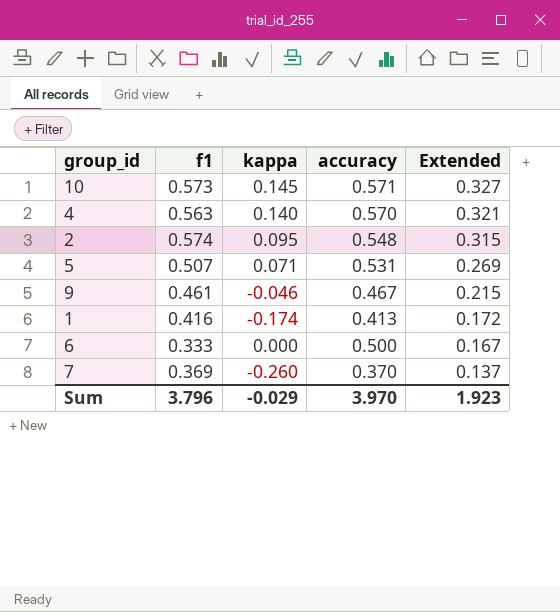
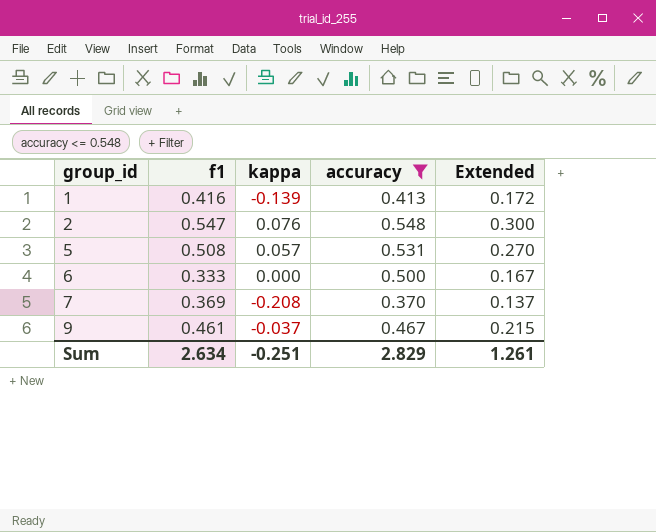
filter: none -> accuracy <= 0.548
row order: Extended descending -> group_id ascending
1 | kappa: -0.174 -> -0.139
2 | f1: 0.574 -> 0.547
2 | kappa: 0.095 -> 0.076
2 | Extended: 0.315 -> 0.300
5 | f1: 0.507 -> 0.508
5 | kappa: 0.071 -> 0.057
5 | Extended: 0.269 -> 0.270
7 | kappa: -0.260 -> -0.208
9 | kappa: -0.046 -> -0.037
Sum | f1: 3.796 -> 2.634
Sum | kappa: -0.029 -> -0.251
Sum | accuracy: 3.970 -> 2.829
Sum | Extended: 1.923 -> 1.261

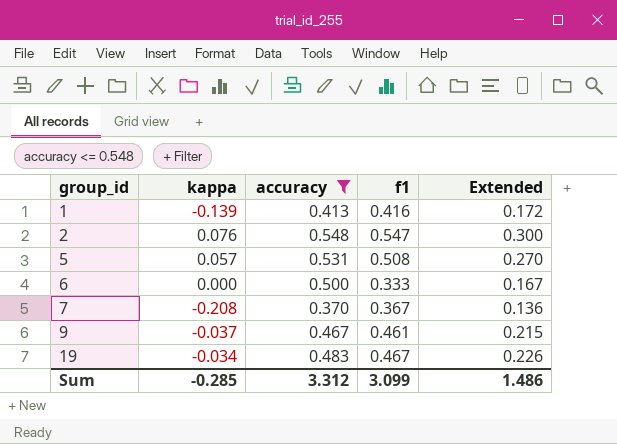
column f1 | position: 2 -> 4
7 | f1: 0.369 -> 0.367
7 | Extended: 0.137 -> 0.136
row 19: none -> -0.034 | 0.483 | 0.467 | 0.226
Sum | kappa: -0.251 -> -0.285
Sum | accuracy: 2.829 -> 3.312
Sum | f1: 2.634 -> 3.099
Sum | Extended: 1.261 -> 1.486

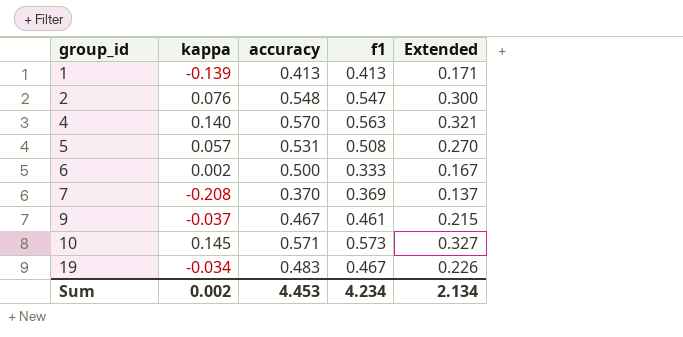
filter: accuracy <= 0.548 -> none
1 | f1: 0.416 -> 0.413
1 | Extended: 0.172 -> 0.171
6 | kappa: 0.000 -> 0.002
7 | f1: 0.367 -> 0.369
7 | Extended: 0.136 -> 0.137
Sum | kappa: -0.285 -> 0.002
Sum | accuracy: 3.312 -> 4.453
Sum | f1: 3.099 -> 4.234
Sum | Extended: 1.486 -> 2.134

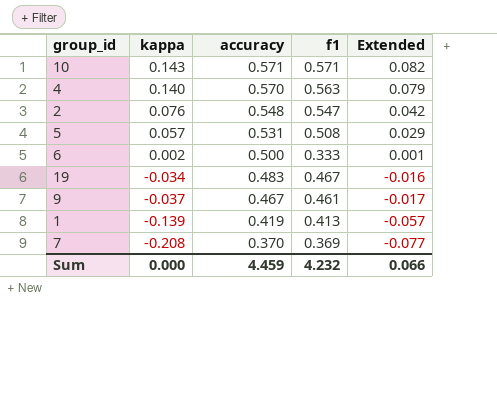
row order: group_id ascending -> kappa descending
column Extended | formula: [accuracy] * [f1] -> [kappa] * [f1]
10 | kappa: 0.145 -> 0.143
10 | f1: 0.573 -> 0.571
1 | accuracy: 0.413 -> 0.419
Sum | kappa: 0.002 -> 0.000
Sum | accuracy: 4.453 -> 4.459
Sum | f1: 4.234 -> 4.232
Sum | Extended: 2.134 -> 0.066

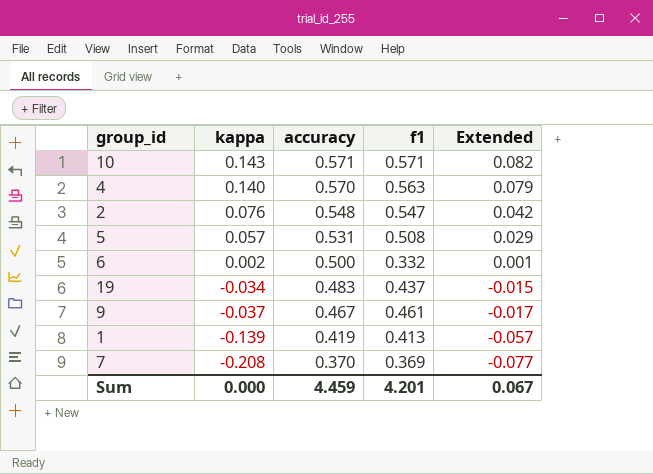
6 | f1: 0.333 -> 0.332
19 | f1: 0.467 -> 0.437
19 | Extended: -0.016 -> -0.015
Sum | f1: 4.232 -> 4.201
Sum | Extended: 0.066 -> 0.067

